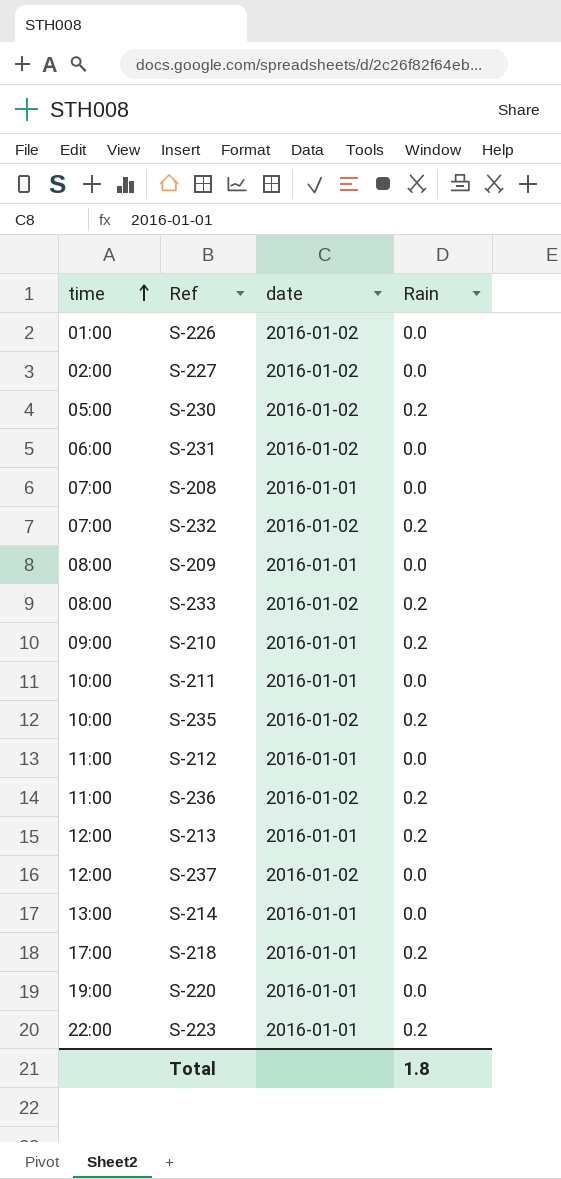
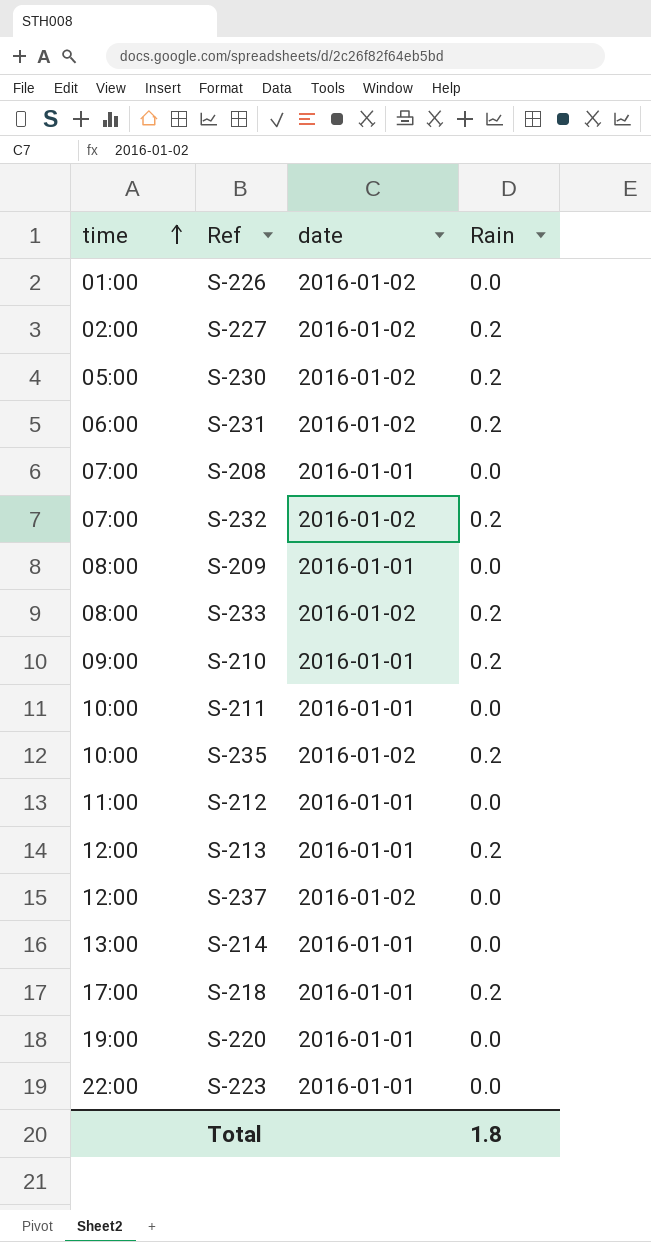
row S-236: 11:00 | 2016-01-02 | 0.2 -> none
S-227 | Rain: 0.0 -> 0.2
S-231 | Rain: 0.0 -> 0.2
S-223 | Rain: 0.2 -> 0.0

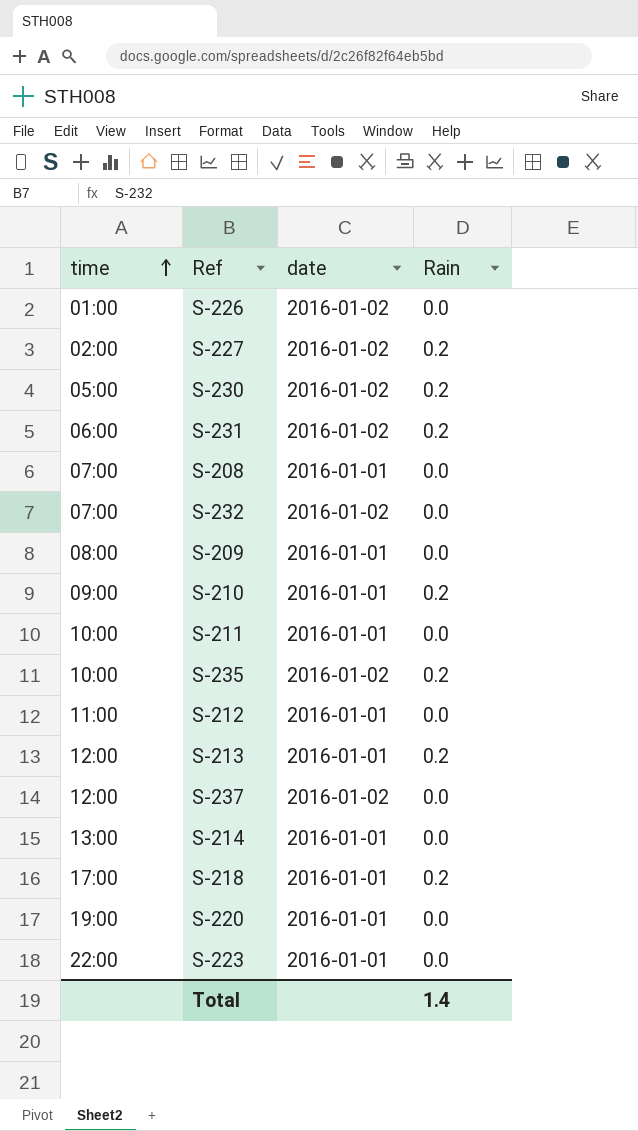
row S-233: 08:00 | 2016-01-02 | 0.2 -> none
S-232 | Rain: 0.2 -> 0.0
Total | Rain: 1.8 -> 1.4

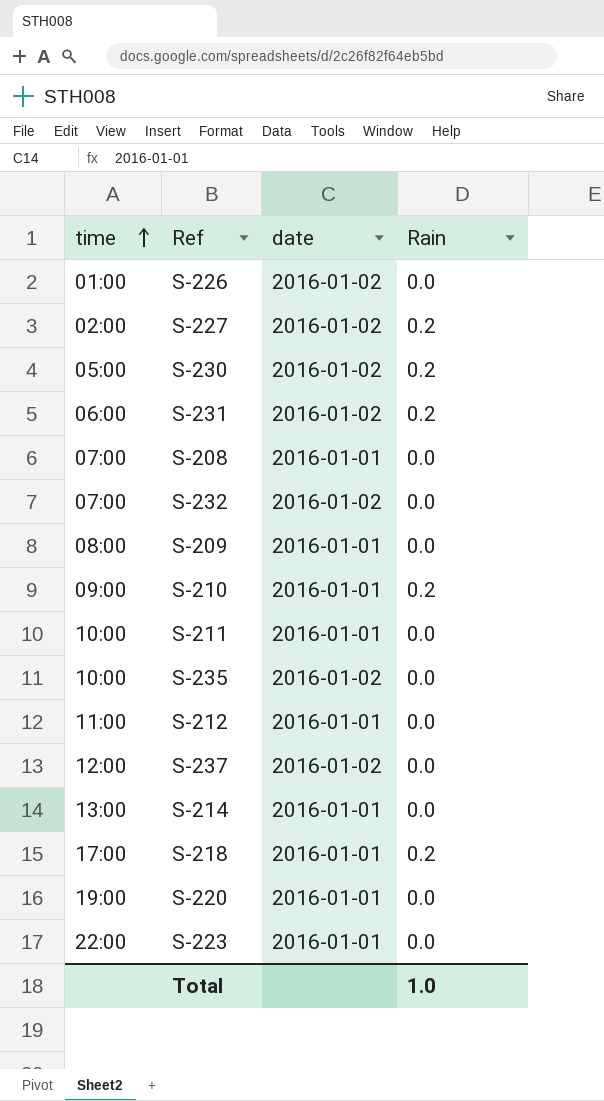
row S-213: 12:00 | 2016-01-01 | 0.2 -> none
S-235 | Rain: 0.2 -> 0.0
Total | Rain: 1.4 -> 1.0

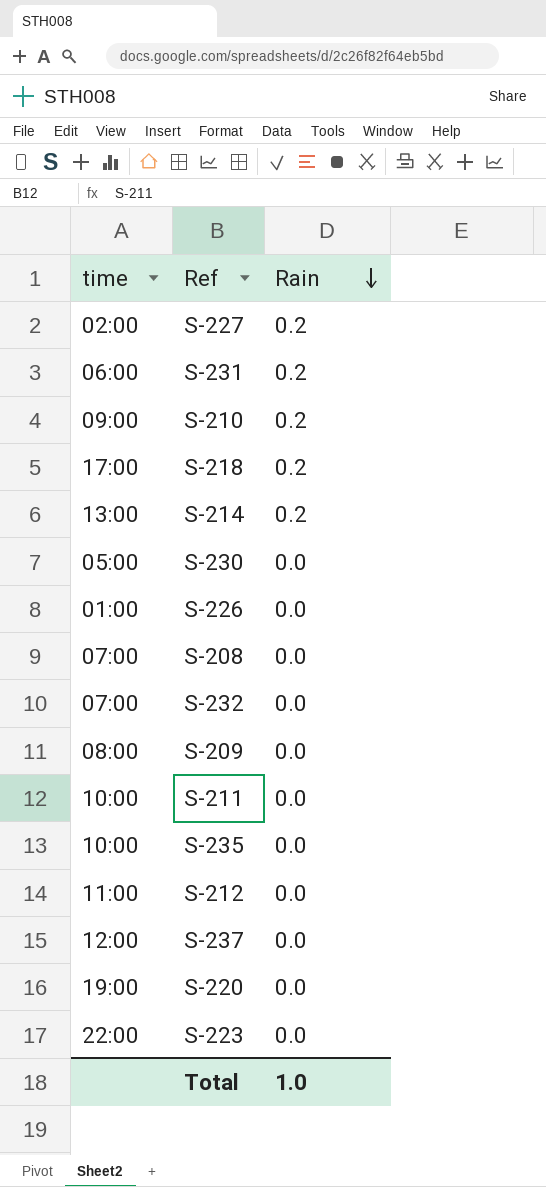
row order: time ascending -> Rain descending
column date | position: 3 -> none
S-214 | Rain: 0.0 -> 0.2
S-230 | Rain: 0.2 -> 0.0

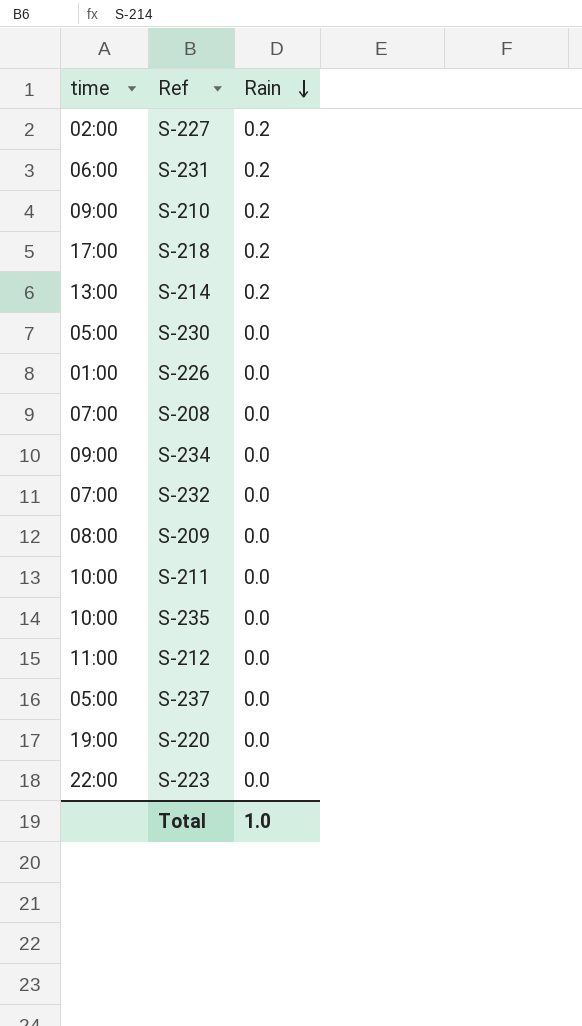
row S-234: none -> 09:00 | 0.0
S-237 | time: 12:00 -> 05:00

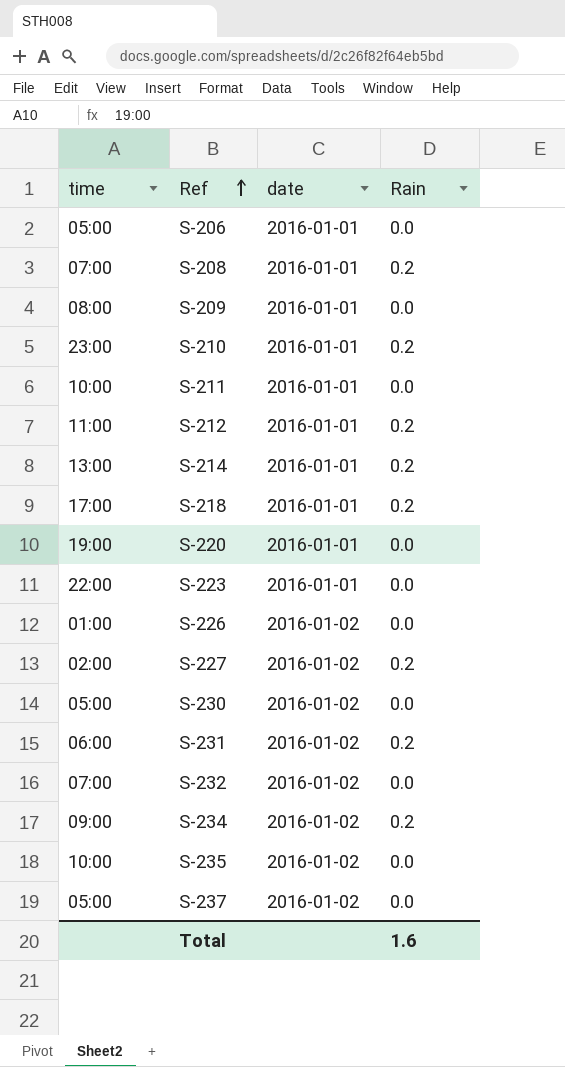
row order: Rain descending -> Ref ascending
column date | position: none -> 3
row S-206: none -> 05:00 | 2016-01-01 | 0.0
S-208 | Rain: 0.0 -> 0.2
S-210 | time: 09:00 -> 23:00
S-212 | Rain: 0.0 -> 0.2
S-234 | Rain: 0.0 -> 0.2
Total | Rain: 1.0 -> 1.6

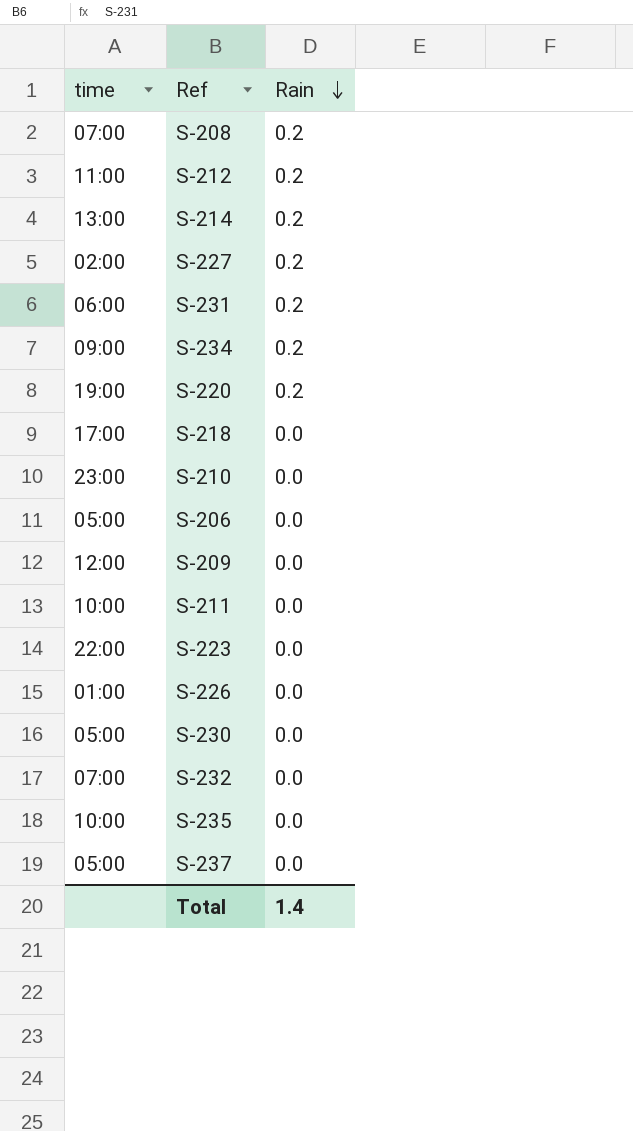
row order: Ref ascending -> Rain descending
column date | position: 3 -> none
S-220 | Rain: 0.0 -> 0.2
S-218 | Rain: 0.2 -> 0.0
S-210 | Rain: 0.2 -> 0.0
S-209 | time: 08:00 -> 12:00
Total | Rain: 1.6 -> 1.4

